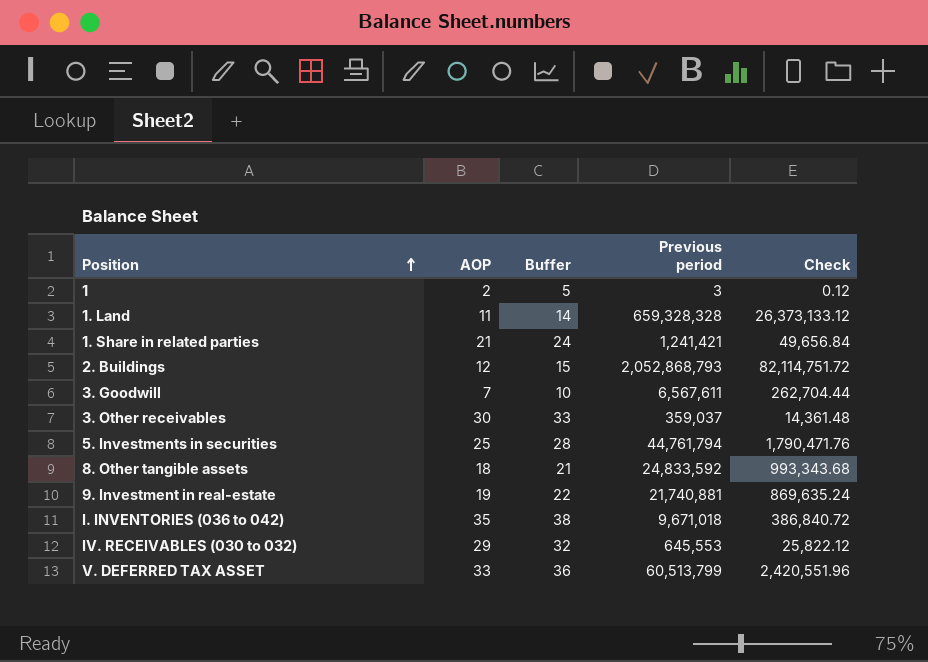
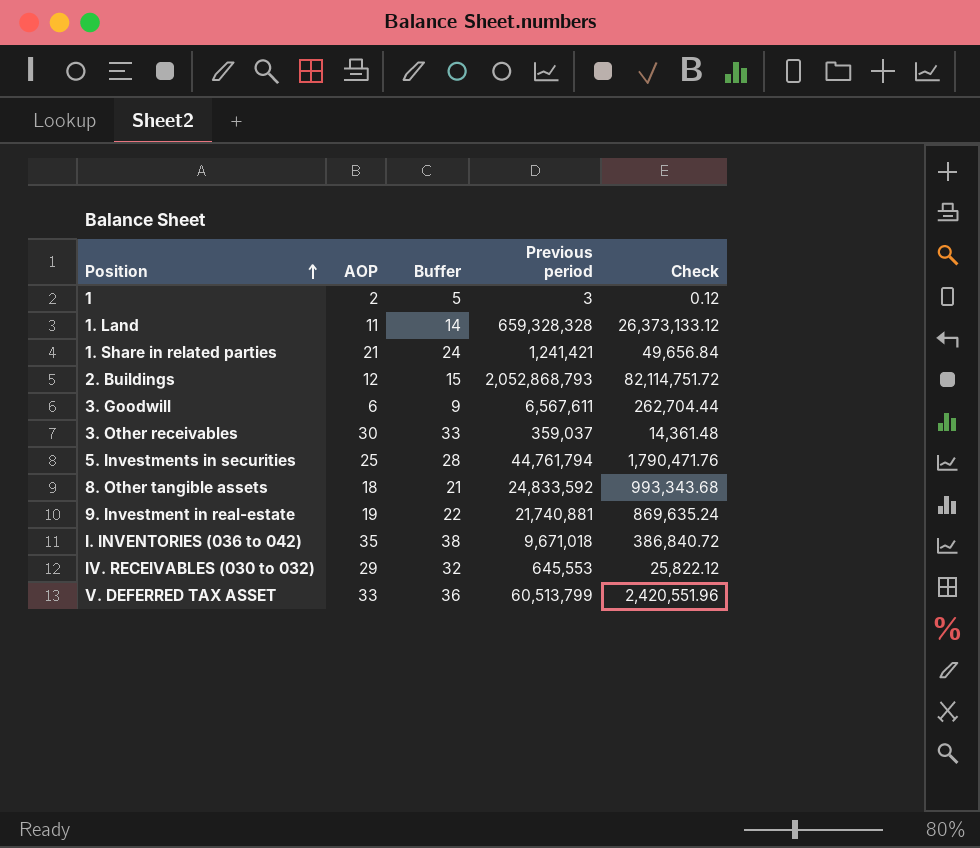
3. Goodwill | AOP: 7 -> 6
3. Goodwill | Buffer: 10 -> 9

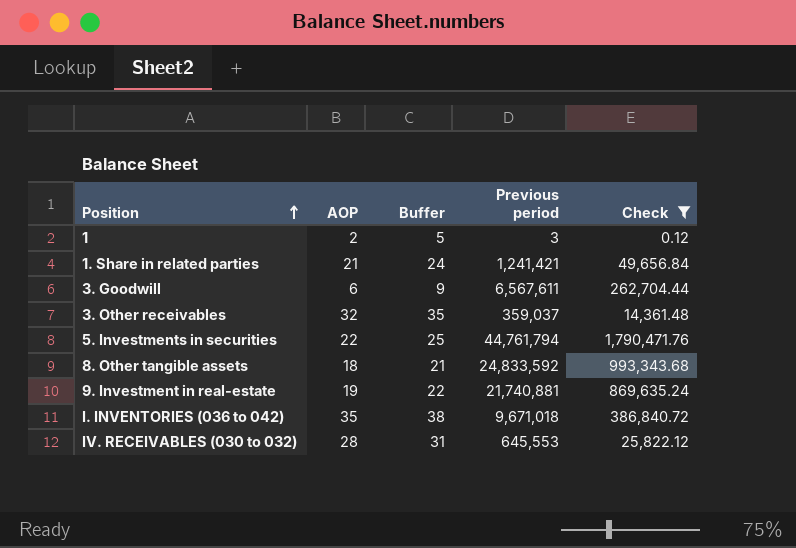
filter: none -> Check <= 1,790,471.76
3. Other receivables | AOP: 30 -> 32
3. Other receivables | Buffer: 33 -> 35
5. Investments in securities | AOP: 25 -> 22
5. Investments in securities | Buffer: 28 -> 25
IV. RECEIVABLES (030 to 032) | AOP: 29 -> 28
IV. RECEIVABLES (030 to 032) | Buffer: 32 -> 31

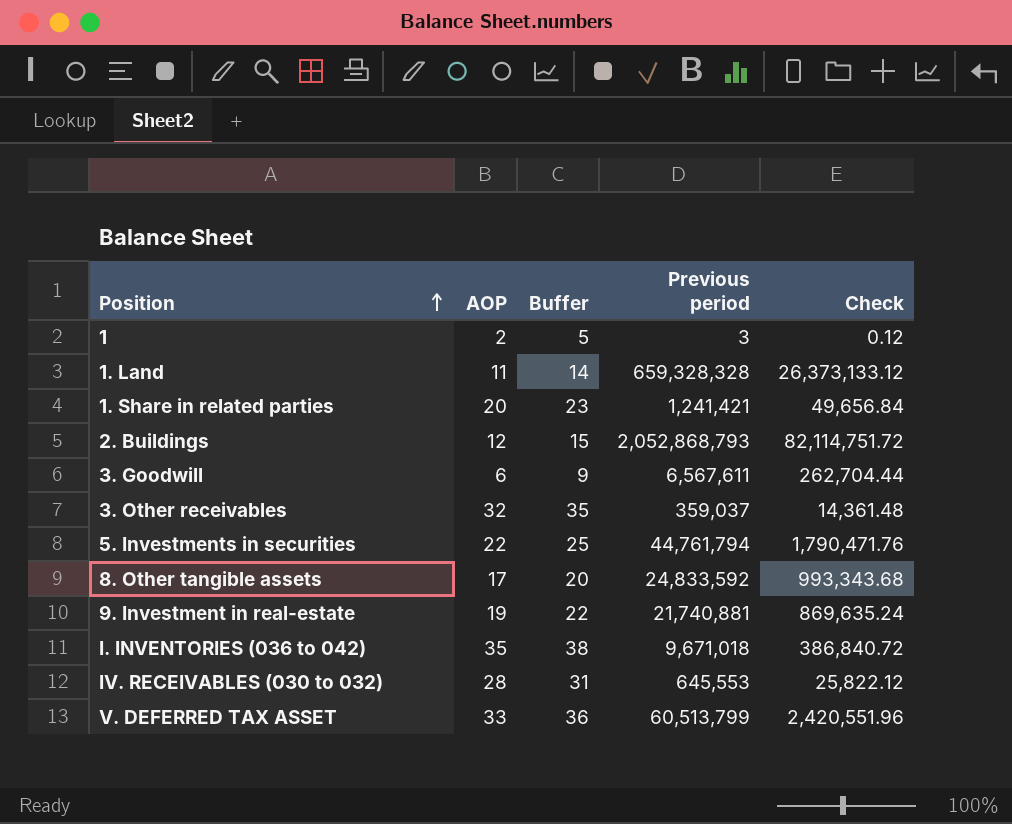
filter: Check <= 1,790,471.76 -> none
1. Share in related parties | AOP: 21 -> 20
1. Share in related parties | Buffer: 24 -> 23
8. Other tangible assets | AOP: 18 -> 17
8. Other tangible assets | Buffer: 21 -> 20

